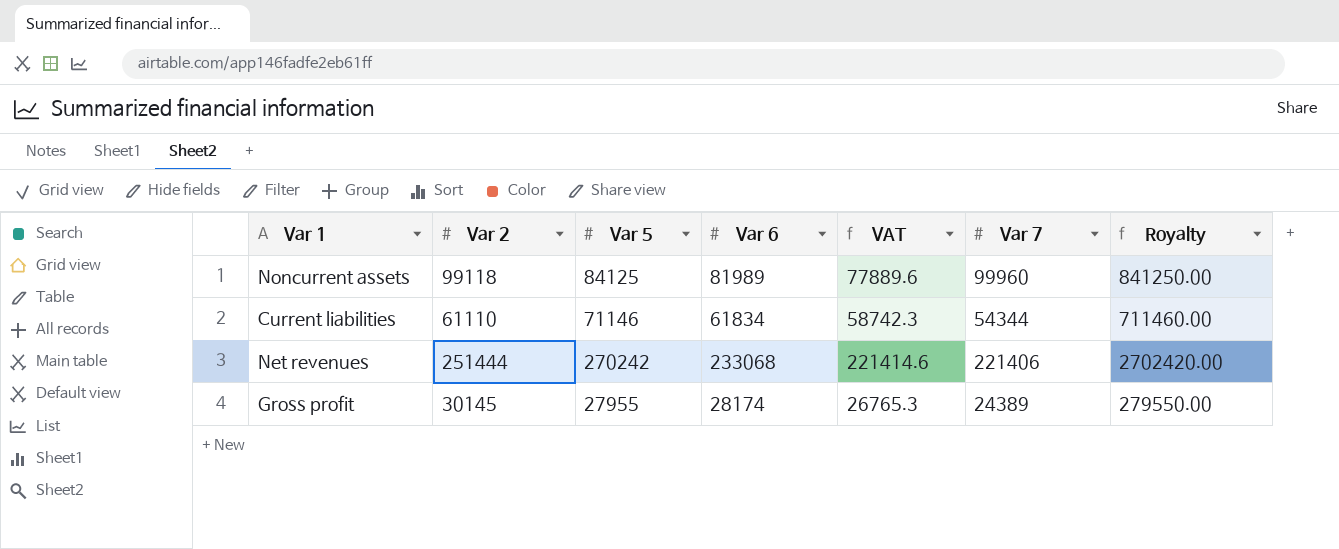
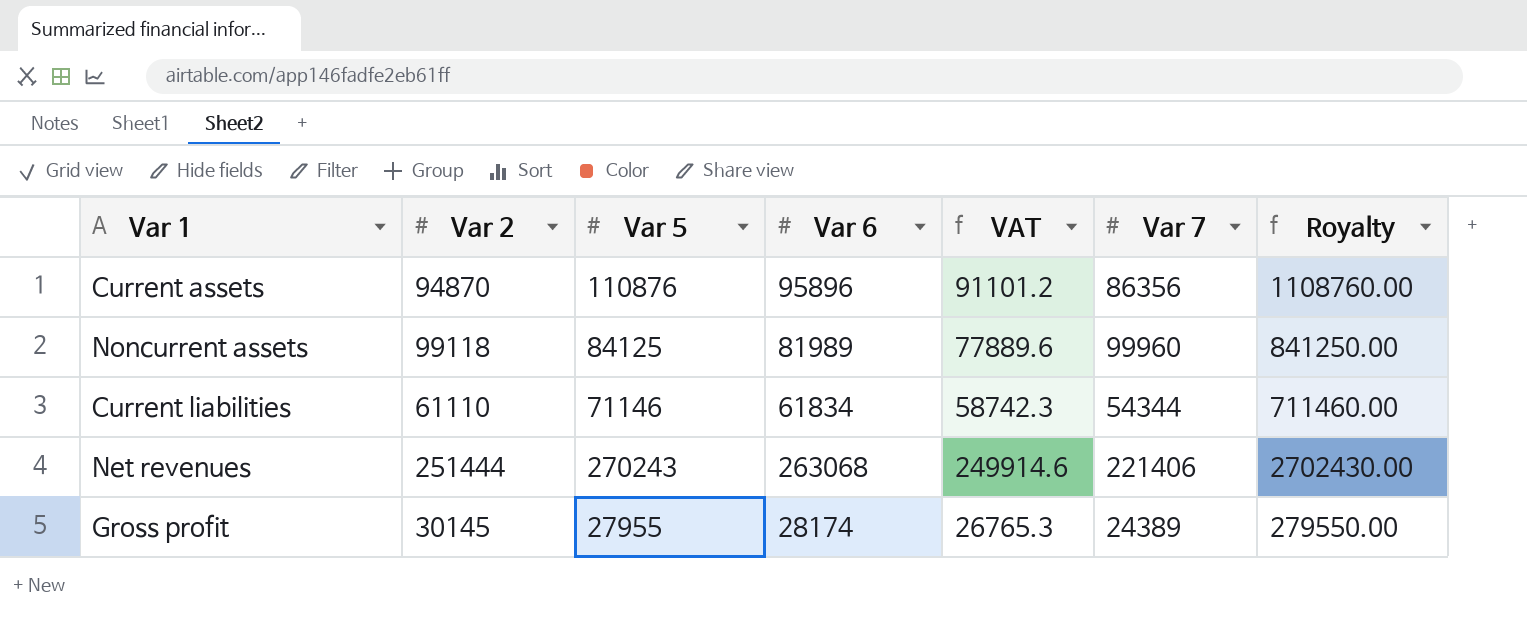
row Current assets: none -> 94870 | 110876 | 95896 | 91101.2 | 86356 | 1108760.00
Net revenues | Var 5: 270242 -> 270243
Net revenues | Var 6: 233068 -> 263068
Net revenues | VAT: 221414.6 -> 249914.6
Net revenues | Royalty: 2702420.00 -> 2702430.00

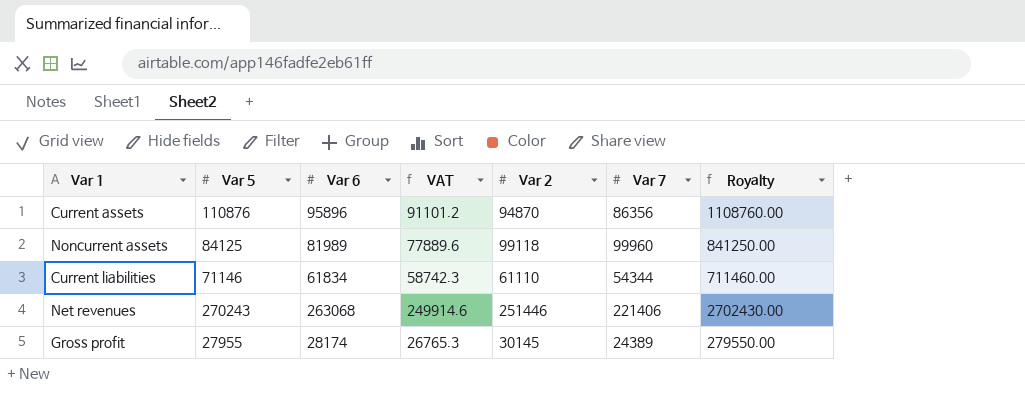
column Var 2 | position: 2 -> 5
Net revenues | Var 2: 251444 -> 251446

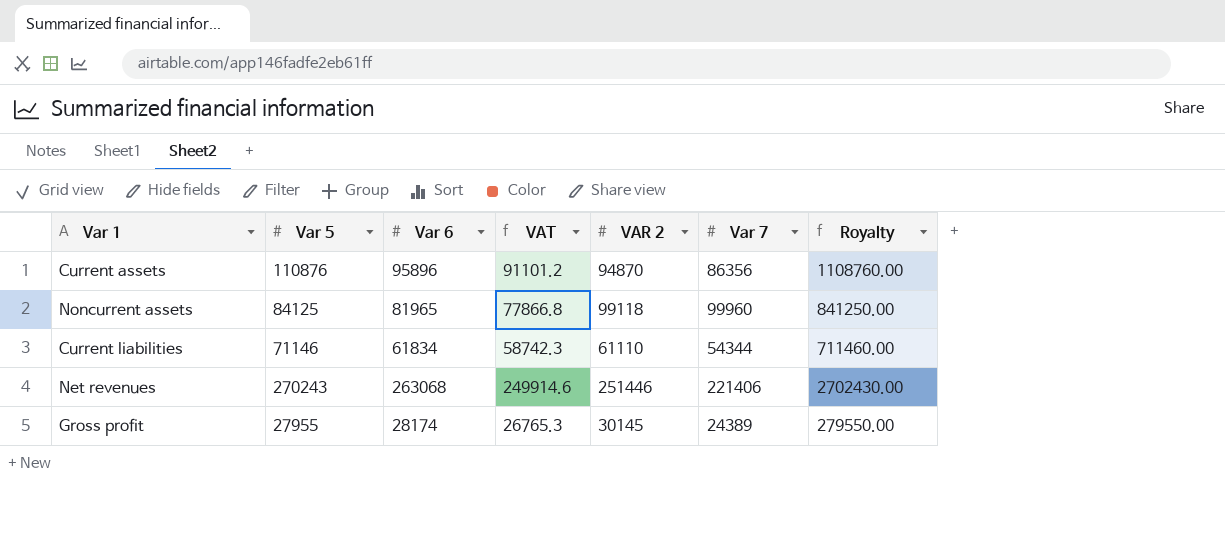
column name: Var 2 -> VAR 2
Noncurrent assets | Var 6: 81989 -> 81965
Noncurrent assets | VAT: 77889.6 -> 77866.8

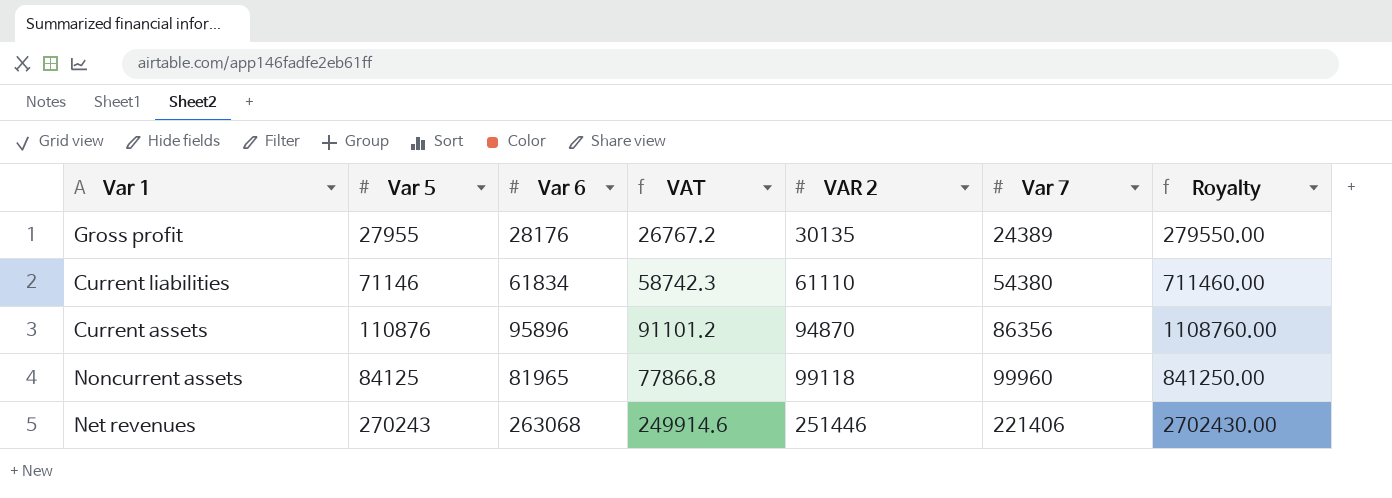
row order: none -> VAR 2 ascending
Gross profit | Var 6: 28174 -> 28176
Gross profit | VAT: 26765.3 -> 26767.2
Gross profit | VAR 2: 30145 -> 30135
Current liabilities | Var 7: 54344 -> 54380

